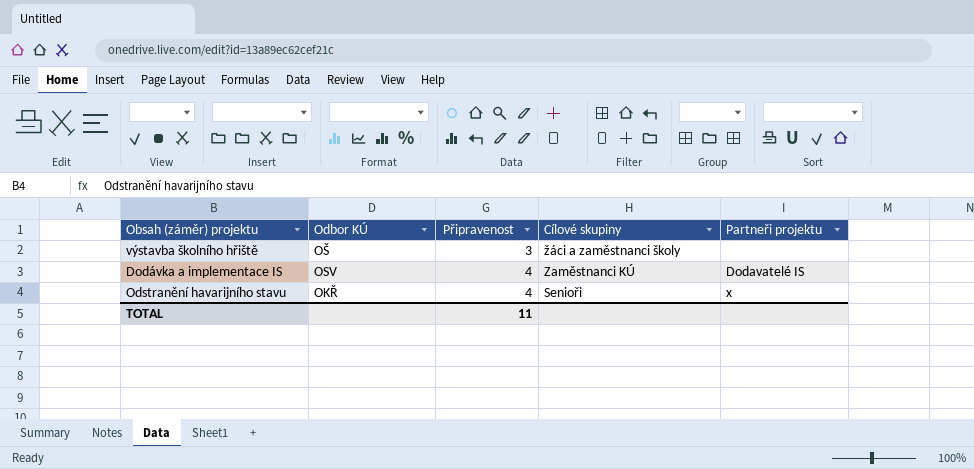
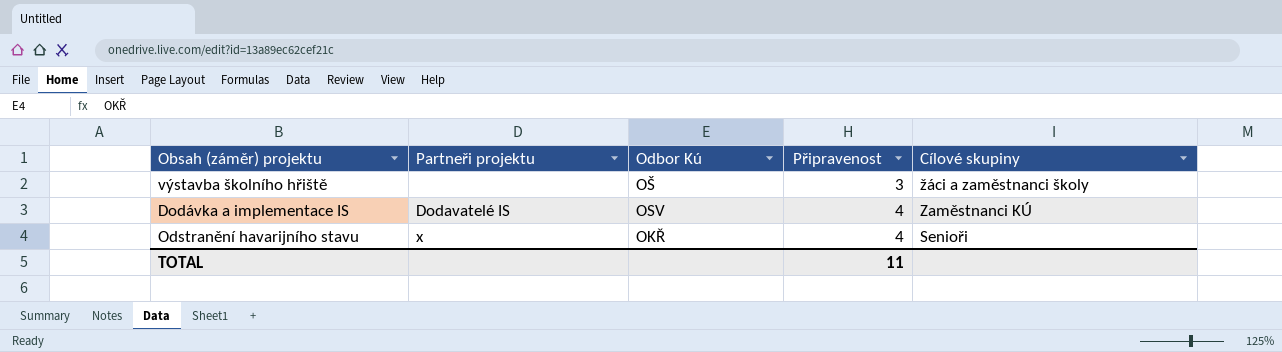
column Partneři projektu | position: 5 -> 2
column name: Odbor KÚ -> Odbor Kú

